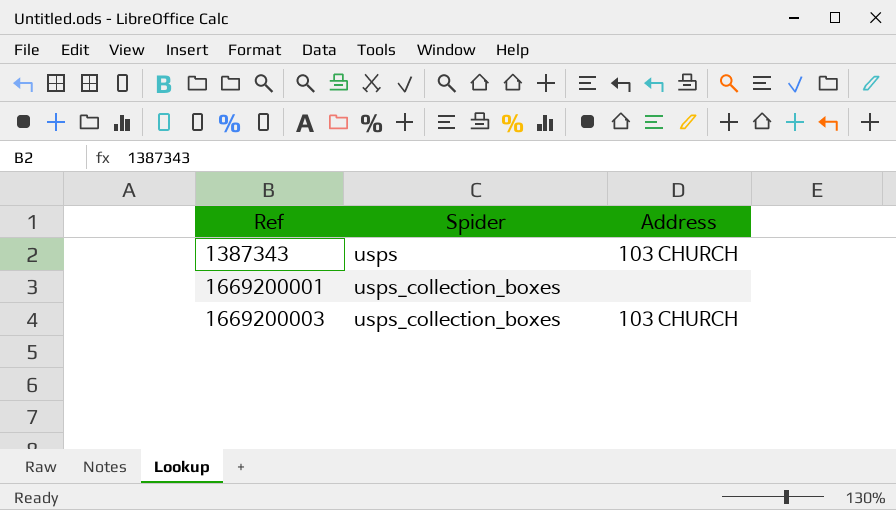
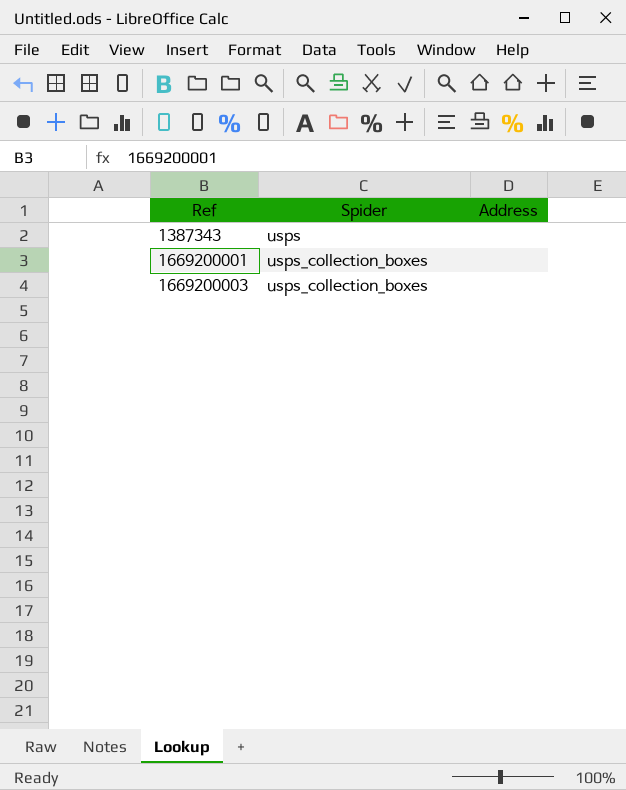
1387343 | Address: 103 CHURCH -> none
1669200003 | Address: 103 CHURCH -> none

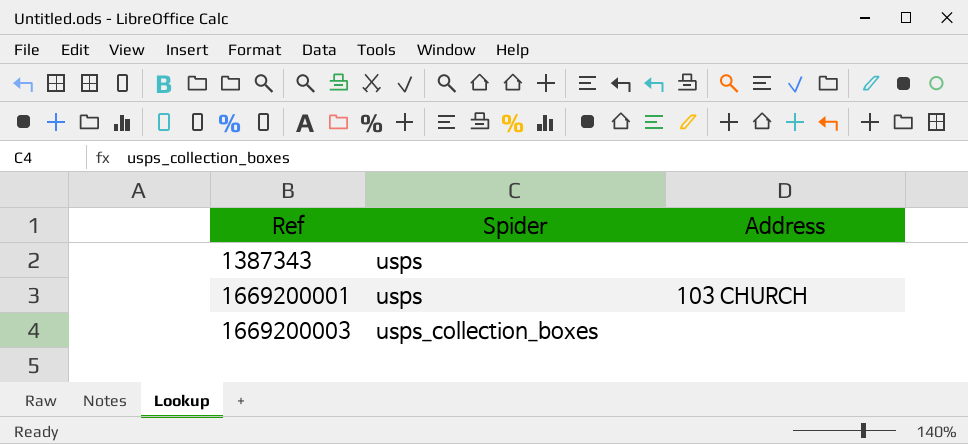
1669200001 | Spider: usps_collection_boxes -> usps
1669200001 | Address: none -> 103 CHURCH

